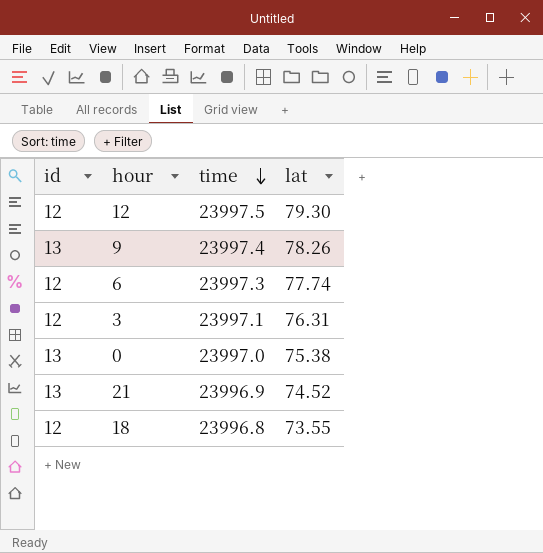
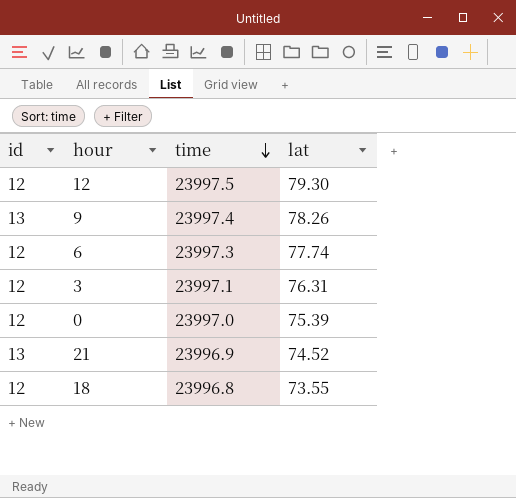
0 | id: 13 -> 12
0 | lat: 75.38 -> 75.39

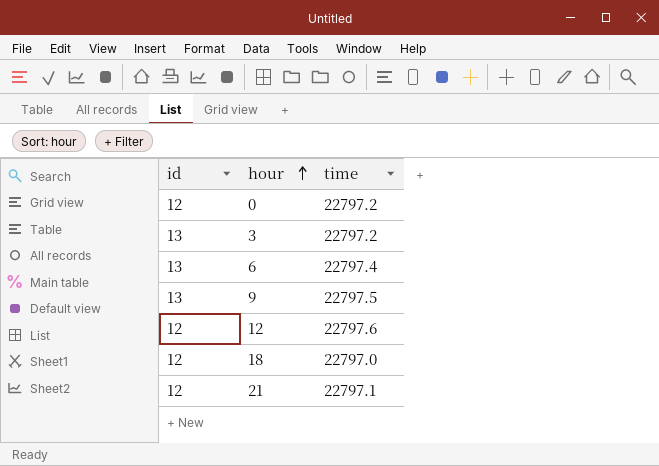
row order: time descending -> hour ascending
column lat | position: 4 -> none
0 | time: 23997.0 -> 22797.2
3 | id: 12 -> 13
3 | time: 23997.1 -> 22797.2
6 | id: 12 -> 13
6 | time: 23997.3 -> 22797.4
9 | time: 23997.4 -> 22797.5
12 | time: 23997.5 -> 22797.6
18 | time: 23996.8 -> 22797.0
21 | id: 13 -> 12
21 | time: 23996.9 -> 22797.1

